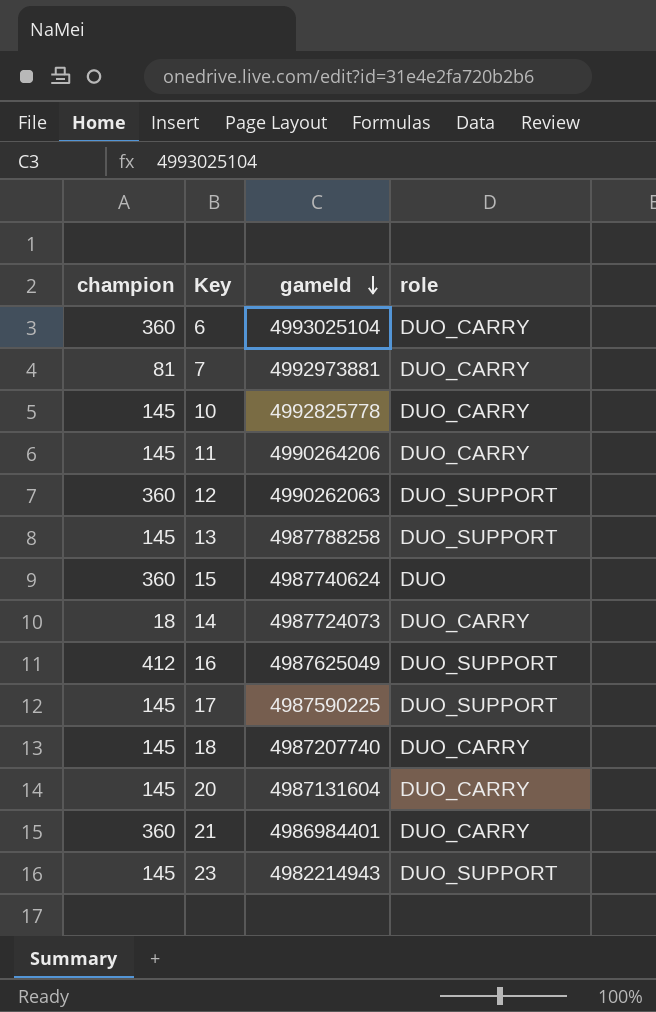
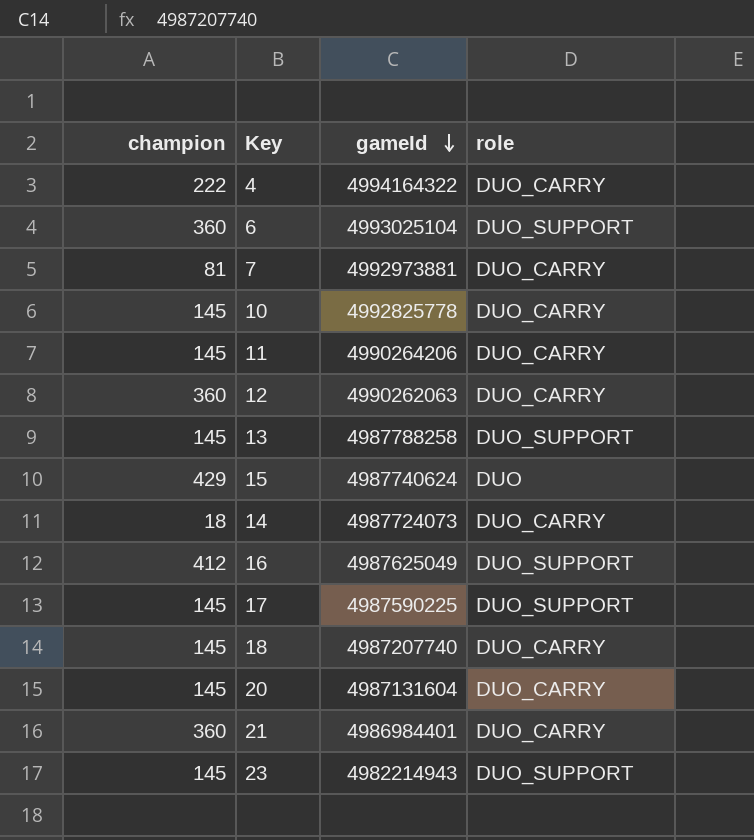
row 4: none -> 222 | 4994164322 | DUO_CARRY
6 | role: DUO_CARRY -> DUO_SUPPORT
12 | role: DUO_SUPPORT -> DUO_CARRY
15 | champion: 360 -> 429

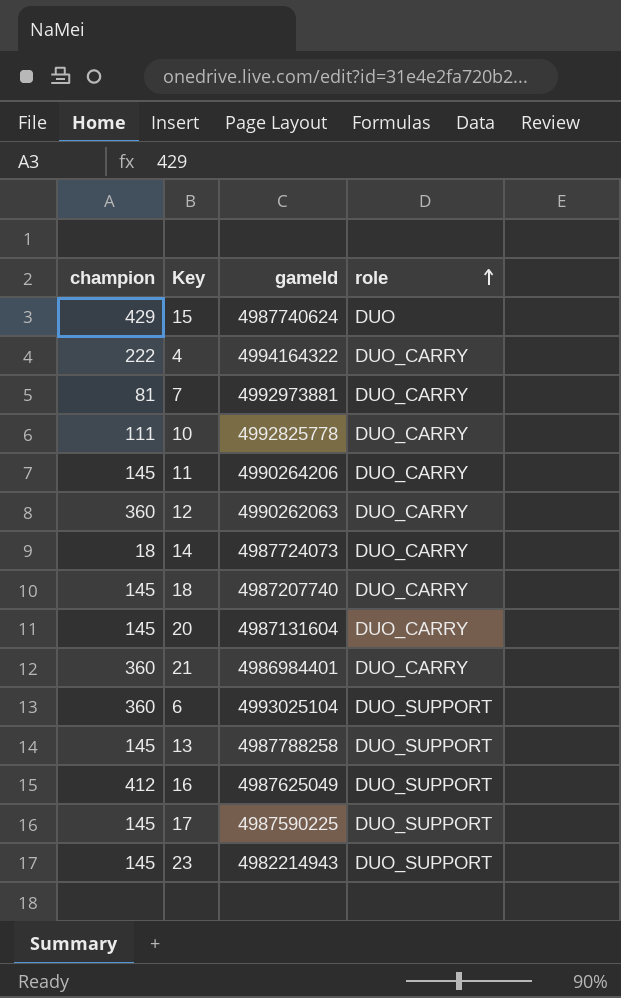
row order: gameId descending -> role ascending
10 | champion: 145 -> 111

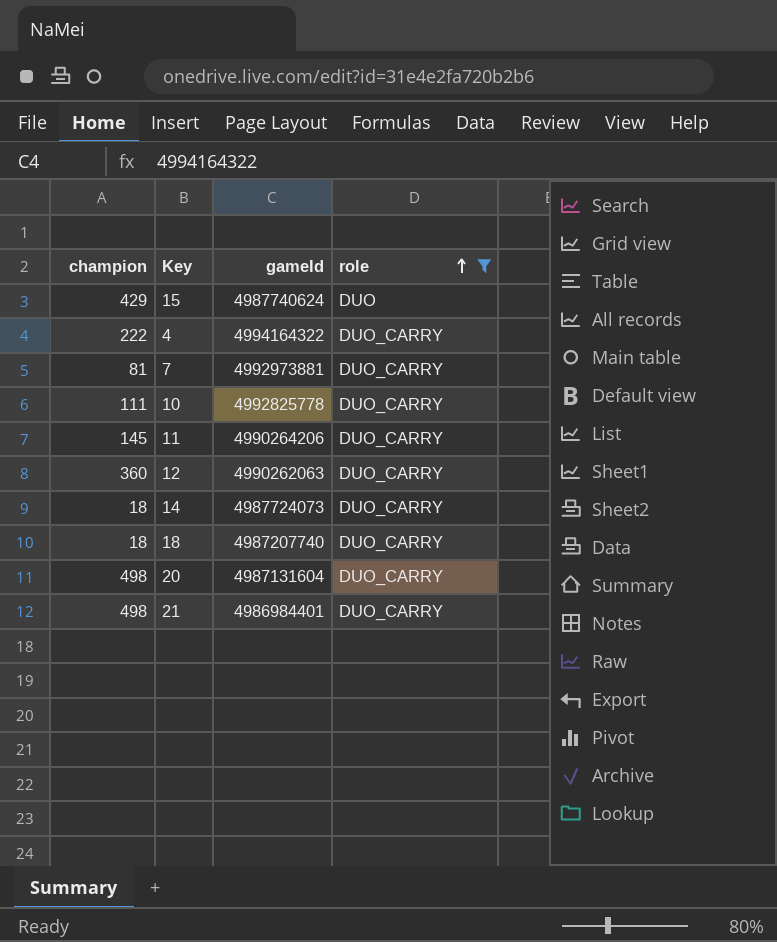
filter: none -> role != DUO_SUPPORT
18 | champion: 145 -> 18
20 | champion: 145 -> 498
21 | champion: 360 -> 498

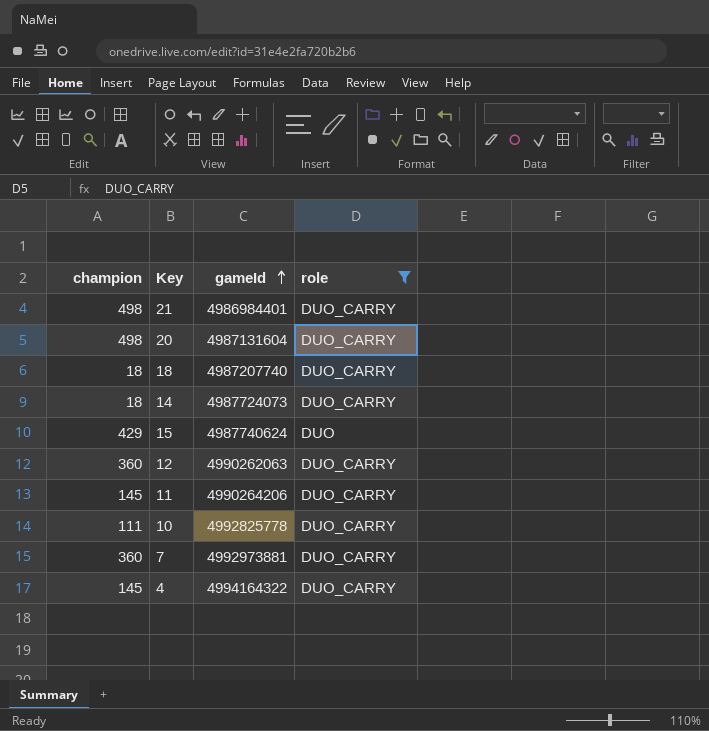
row order: role ascending -> gameId ascending
7 | champion: 81 -> 360
4 | champion: 222 -> 145

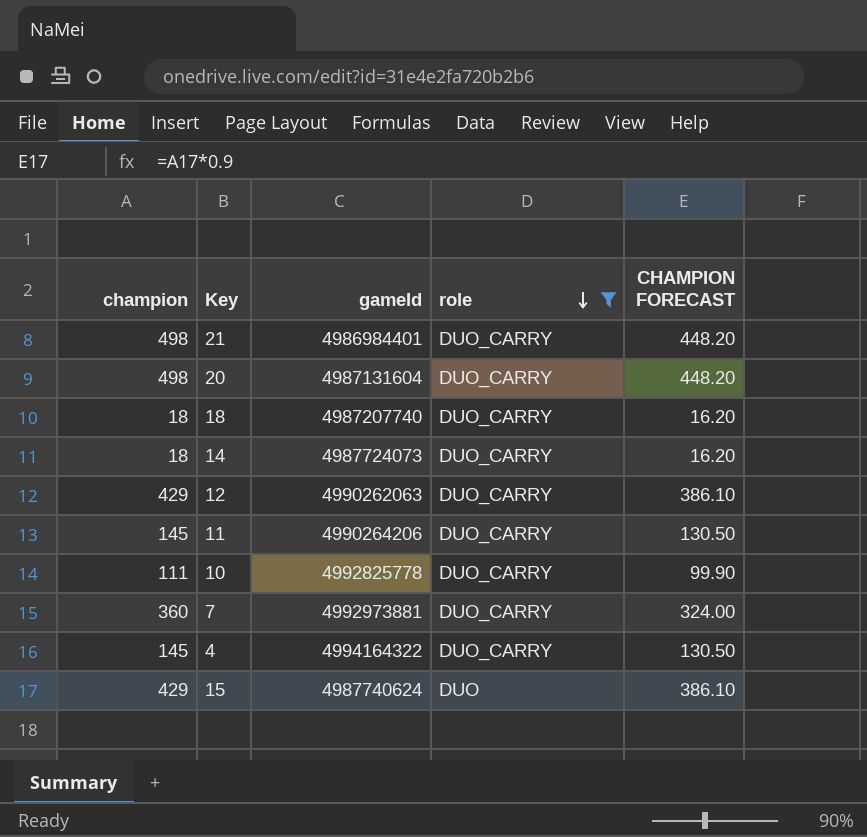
row order: gameId ascending -> role descending
column CHAMPION FORECAST | formula: none -> [champion] * 0.9
12 | champion: 360 -> 429

